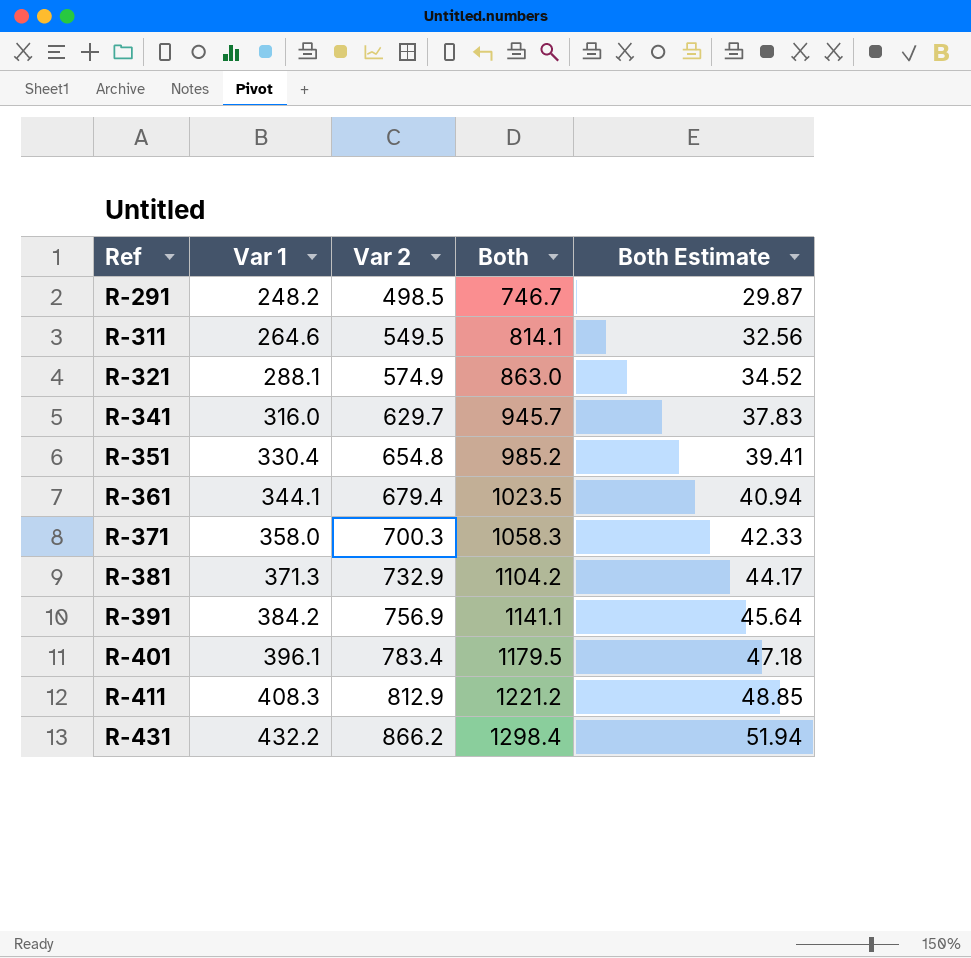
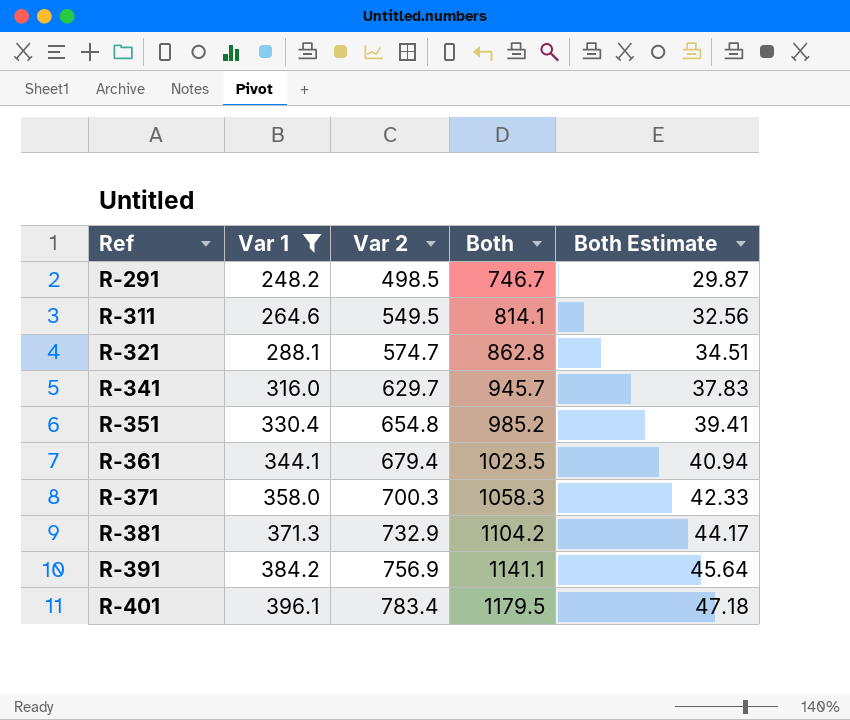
filter: none -> Var 1 <= 396.1
R-321 | Var 2: 574.9 -> 574.7
R-321 | Both: 863.0 -> 862.8
R-321 | Both Estimate: 34.52 -> 34.51

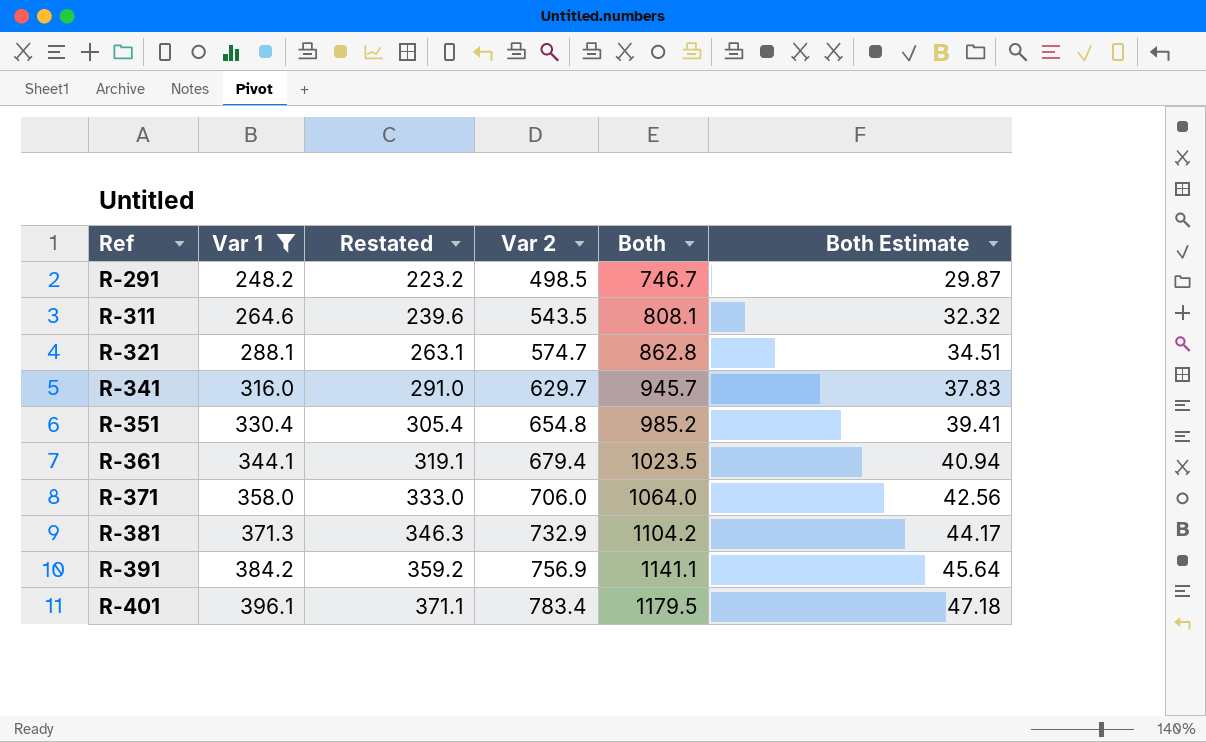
column Restated | formula: none -> [Var 1] - 25
R-311 | Var 2: 549.5 -> 543.5
R-311 | Both: 814.1 -> 808.1
R-311 | Both Estimate: 32.56 -> 32.32
R-371 | Var 2: 700.3 -> 706.0
R-371 | Both: 1058.3 -> 1064.0
R-371 | Both Estimate: 42.33 -> 42.56

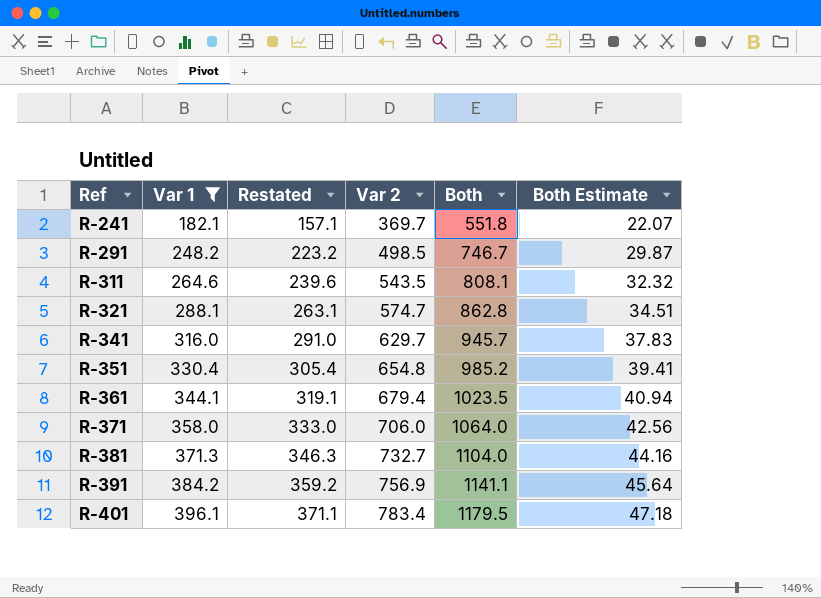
row R-241: none -> 182.1 | 157.1 | 369.7 | 551.8 | 22.07
R-381 | Var 2: 732.9 -> 732.7
R-381 | Both: 1104.2 -> 1104.0
R-381 | Both Estimate: 44.17 -> 44.16

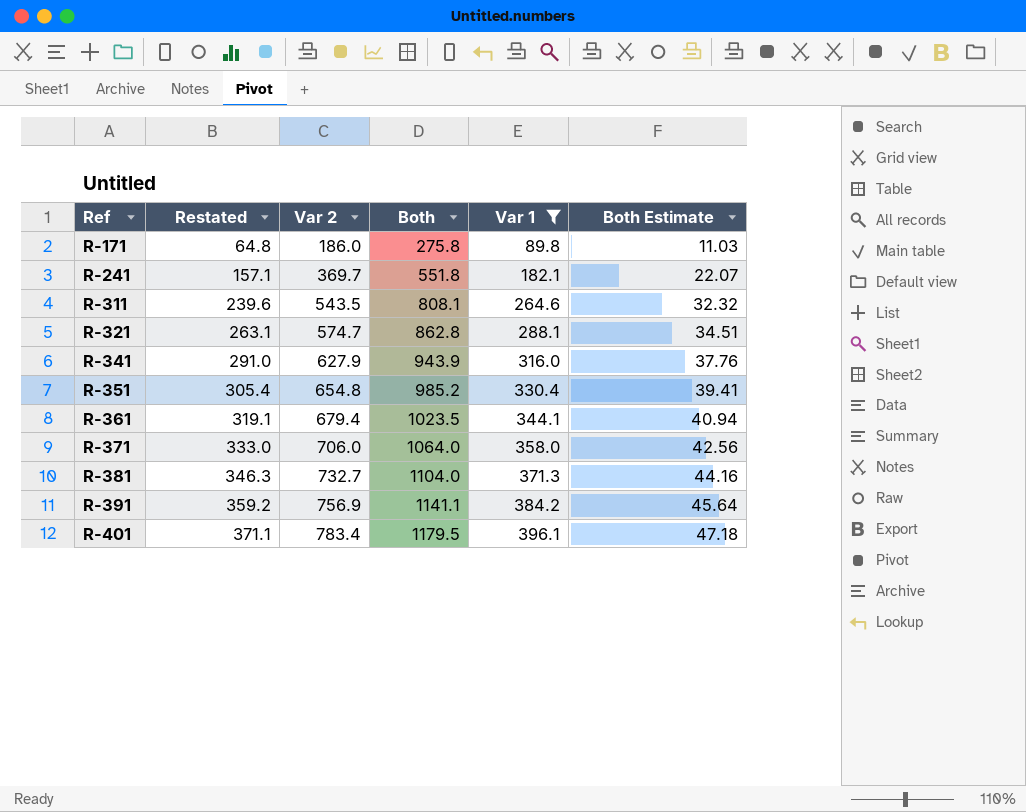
column Var 1 | position: 2 -> 5
row R-291: 248.2 | 223.2 | 498.5 | 746.7 | 29.87 -> none
row R-171: none -> 64.8 | 186.0 | 275.8 | 89.8 | 11.03
R-341 | Var 2: 629.7 -> 627.9
R-341 | Both: 945.7 -> 943.9
R-341 | Both Estimate: 37.83 -> 37.76

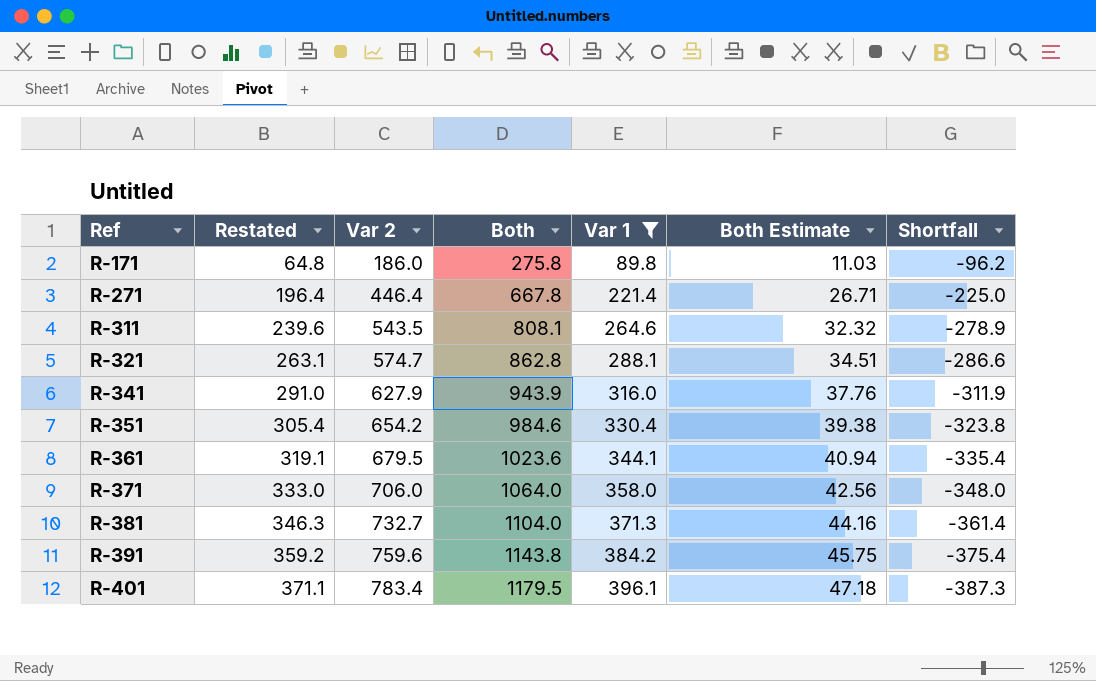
column Shortfall | formula: none -> [Var 1] - [Var 2]
row R-241: 157.1 | 369.7 | 551.8 | 182.1 | 22.07 -> none
row R-271: none -> 196.4 | 446.4 | 667.8 | 221.4 | 26.71 | -225.0
R-351 | Var 2: 654.8 -> 654.2
R-351 | Both: 985.2 -> 984.6
R-351 | Both Estimate: 39.41 -> 39.38
R-361 | Var 2: 679.4 -> 679.5
R-361 | Both: 1023.5 -> 1023.6
R-391 | Var 2: 756.9 -> 759.6
R-391 | Both: 1141.1 -> 1143.8
R-391 | Both Estimate: 45.64 -> 45.75

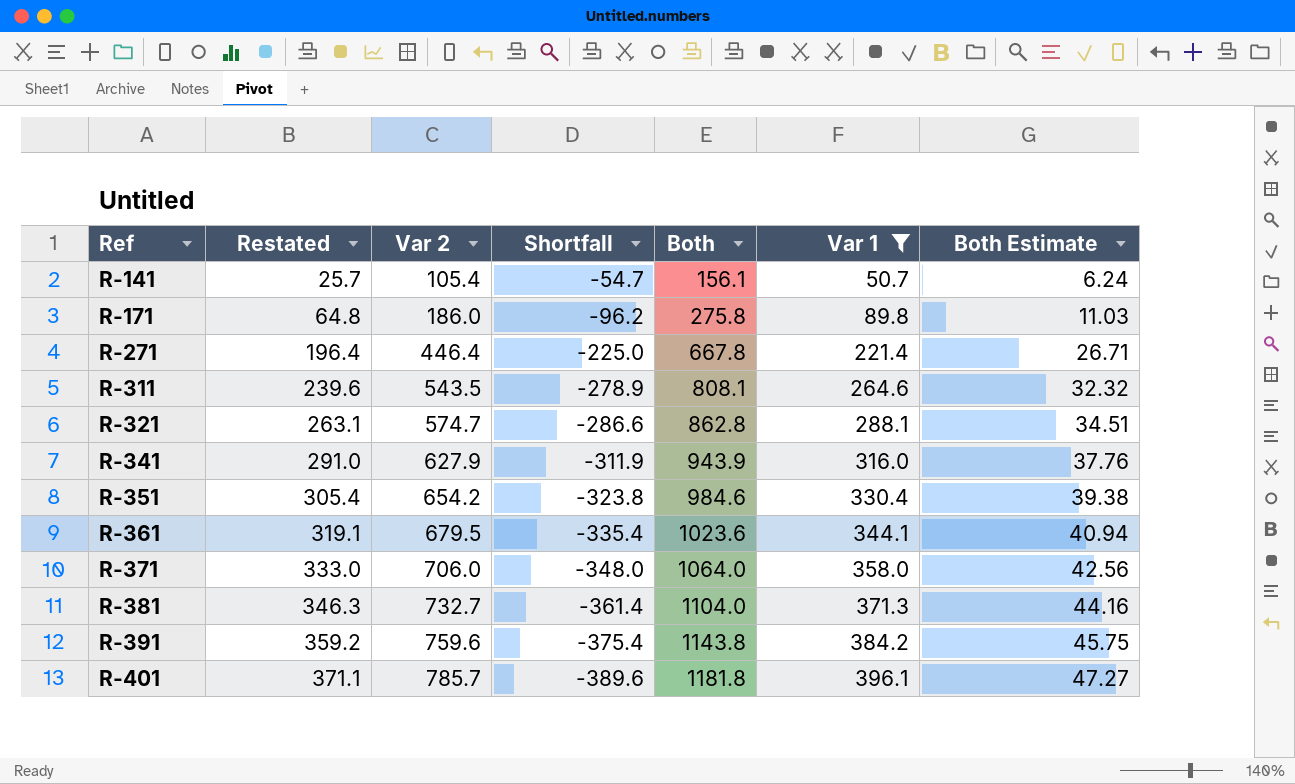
column Shortfall | position: 7 -> 4
row R-141: none -> 25.7 | 105.4 | -54.7 | 156.1 | 50.7 | 6.24
R-401 | Var 2: 783.4 -> 785.7
R-401 | Shortfall: -387.3 -> -389.6
R-401 | Both: 1179.5 -> 1181.8
R-401 | Both Estimate: 47.18 -> 47.27

